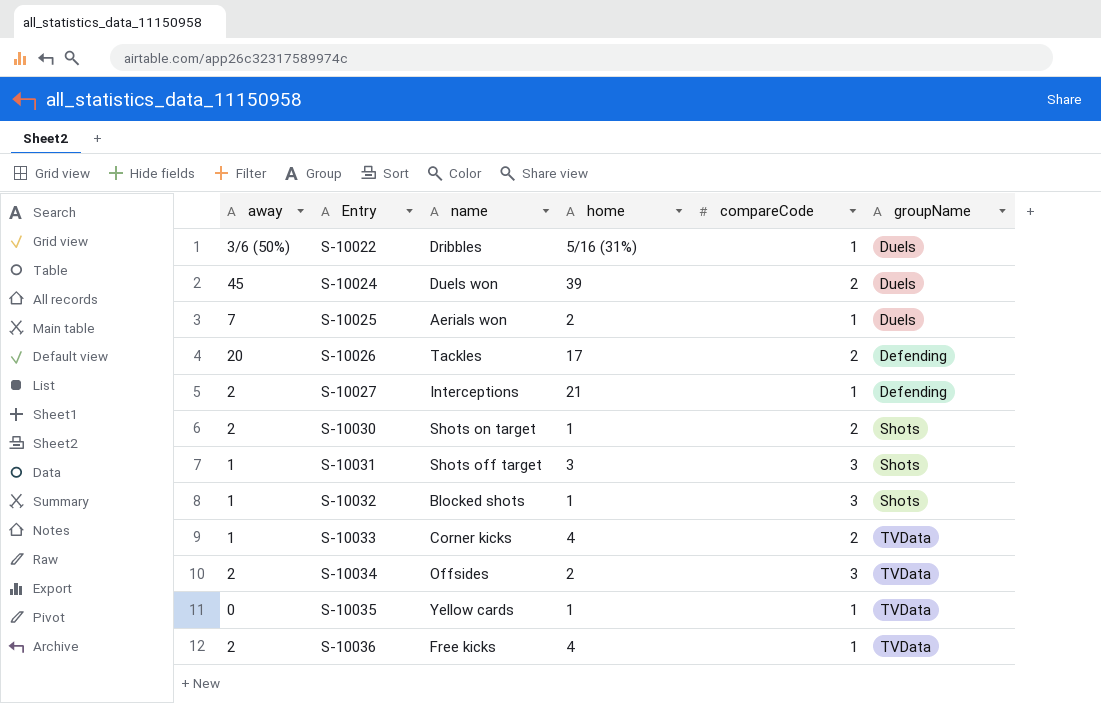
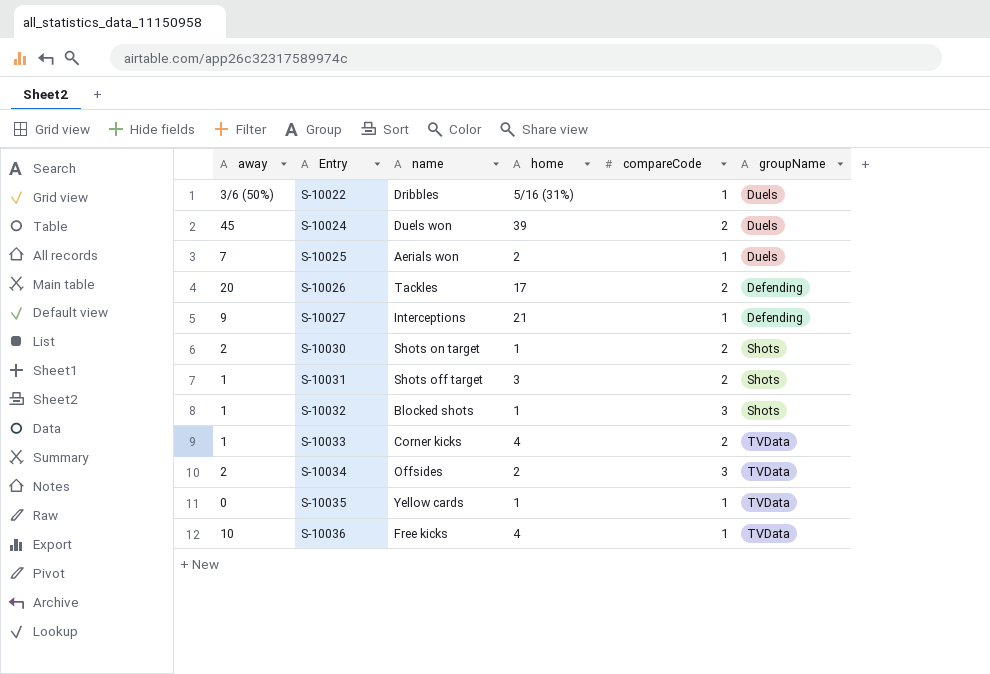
S-10027 | away: 2 -> 9
S-10031 | compareCode: 3 -> 2
S-10036 | away: 2 -> 10

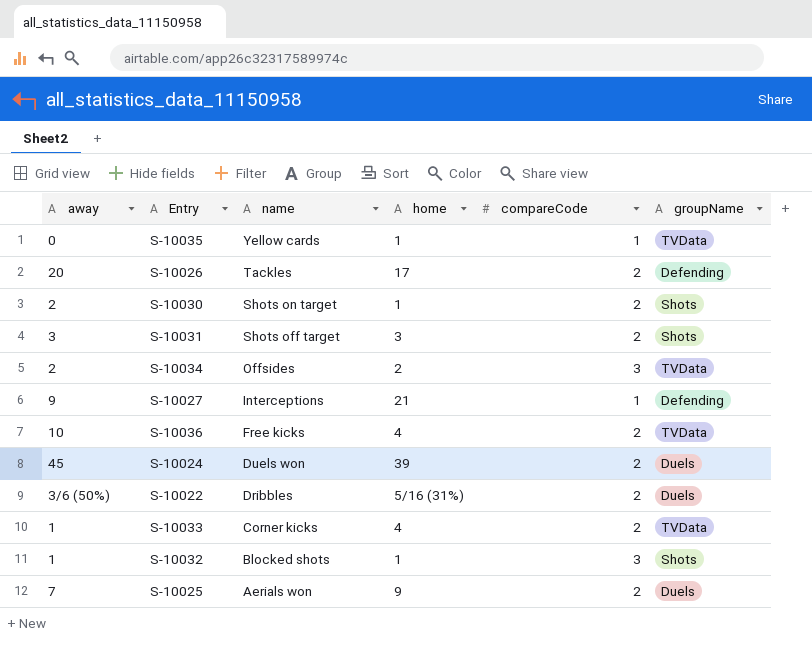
row order: Entry ascending -> name descending
S-10031 | away: 1 -> 3
S-10036 | compareCode: 1 -> 2
S-10022 | compareCode: 1 -> 2
S-10025 | home: 2 -> 9
S-10025 | compareCode: 1 -> 2

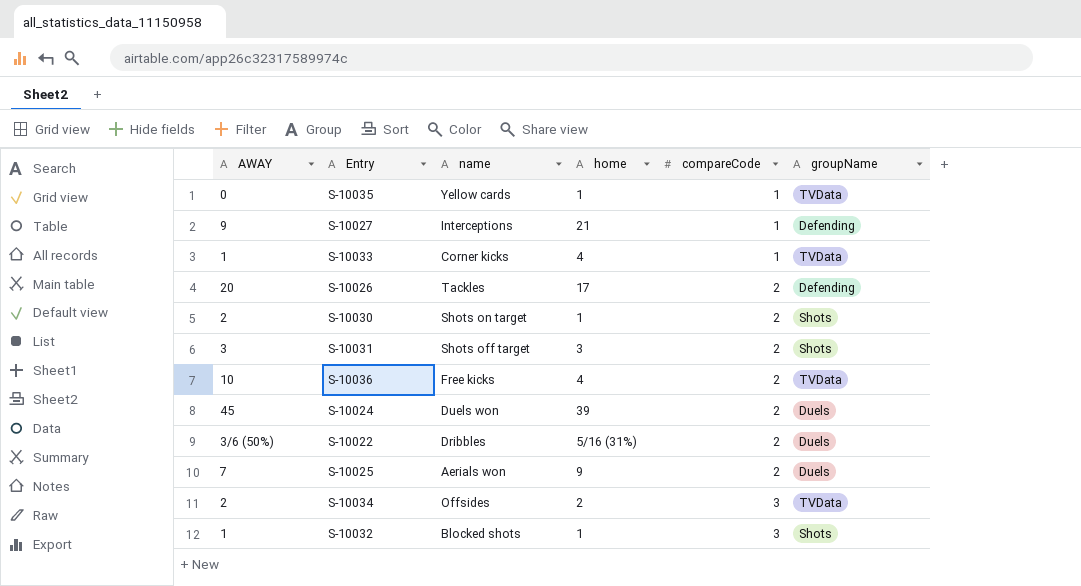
row order: name descending -> compareCode ascending
column name: away -> AWAY
S-10033 | compareCode: 2 -> 1

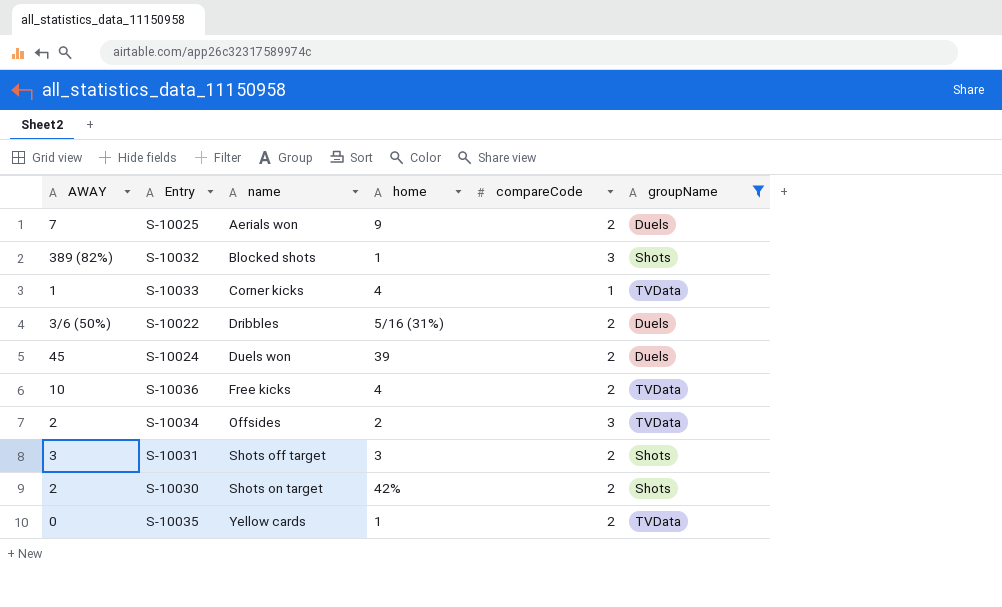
filter: none -> groupName != Defending
row order: compareCode ascending -> name ascending
S-10032 | AWAY: 1 -> 389 (82%)
S-10030 | home: 1 -> 42%
S-10035 | compareCode: 1 -> 2

